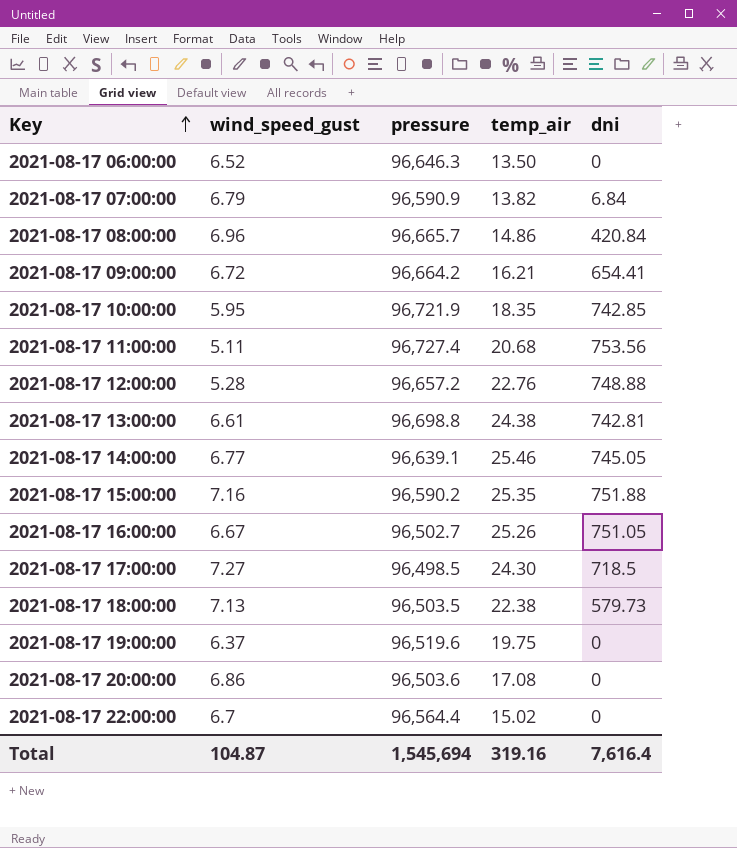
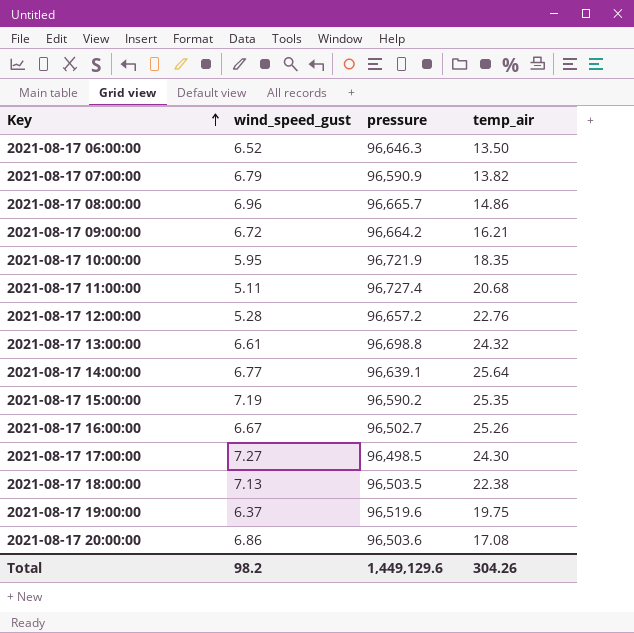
column dni | position: 5 -> none
row 2021-08-17 22:00:00: 6.7 | 96,564.4 | 15.02 | 0 -> none
2021-08-17 13:00:00 | temp_air: 24.38 -> 24.32
2021-08-17 14:00:00 | temp_air: 25.46 -> 25.64
2021-08-17 15:00:00 | wind_speed_gust: 7.16 -> 7.19
Total | wind_speed_gust: 104.87 -> 98.2
Total | pressure: 1,545,694 -> 1,449,129.6
Total | temp_air: 319.16 -> 304.26

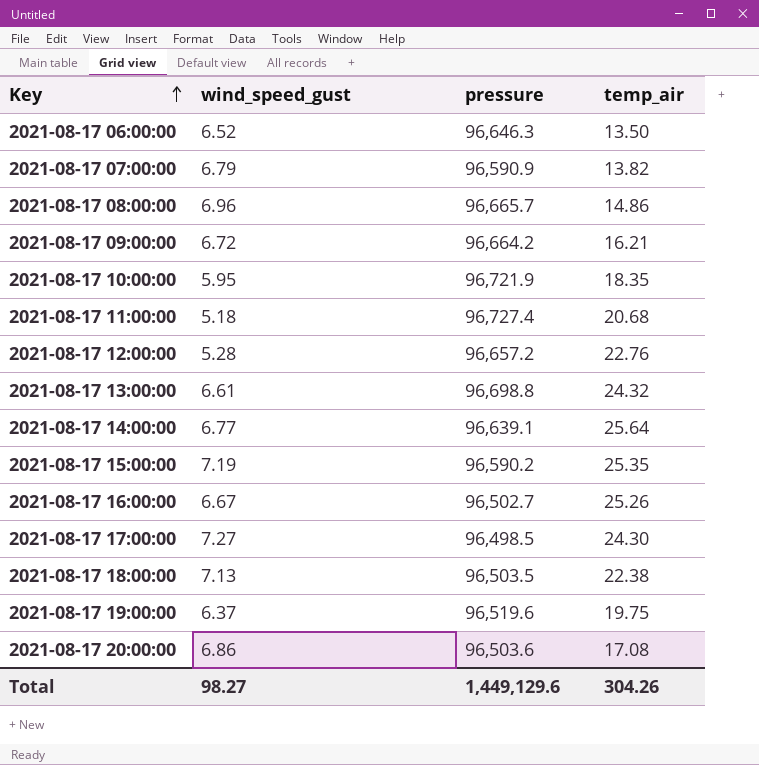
2021-08-17 11:00:00 | wind_speed_gust: 5.11 -> 5.18
Total | wind_speed_gust: 98.2 -> 98.27

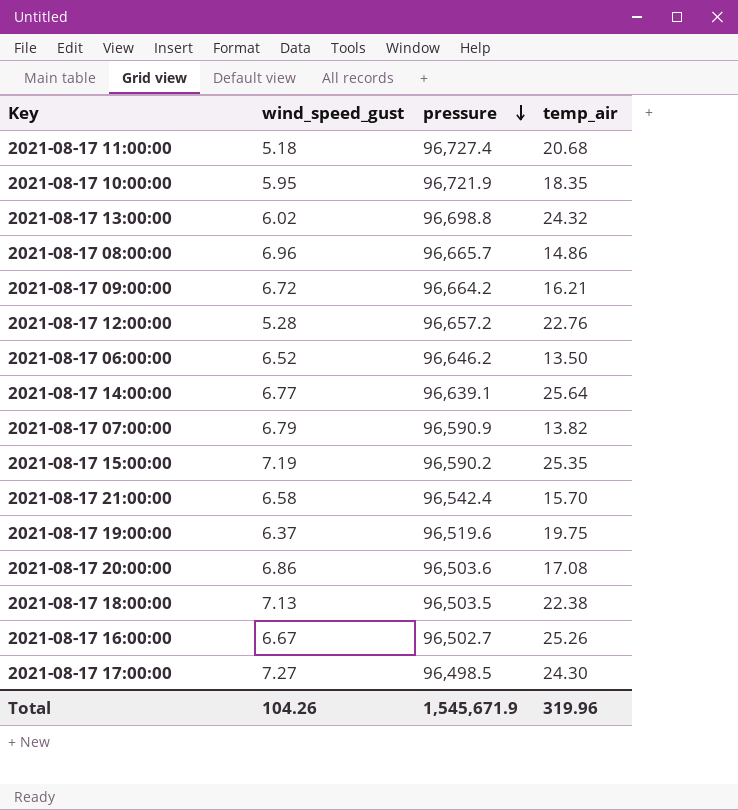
row order: Key ascending -> pressure descending
2021-08-17 13:00:00 | wind_speed_gust: 6.61 -> 6.02
2021-08-17 06:00:00 | pressure: 96,646.3 -> 96,646.2
row 2021-08-17 21:00:00: none -> 6.58 | 96,542.4 | 15.70
Total | wind_speed_gust: 98.27 -> 104.26
Total | pressure: 1,449,129.6 -> 1,545,671.9
Total | temp_air: 304.26 -> 319.96

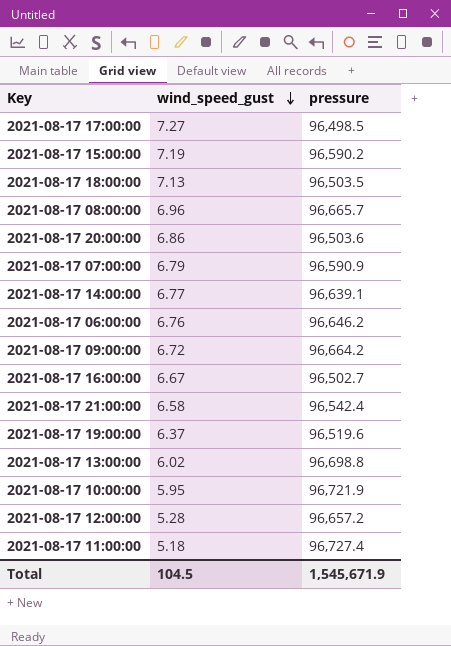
row order: pressure descending -> wind_speed_gust descending
column temp_air | position: 4 -> none
2021-08-17 06:00:00 | wind_speed_gust: 6.52 -> 6.76
Total | wind_speed_gust: 104.26 -> 104.5

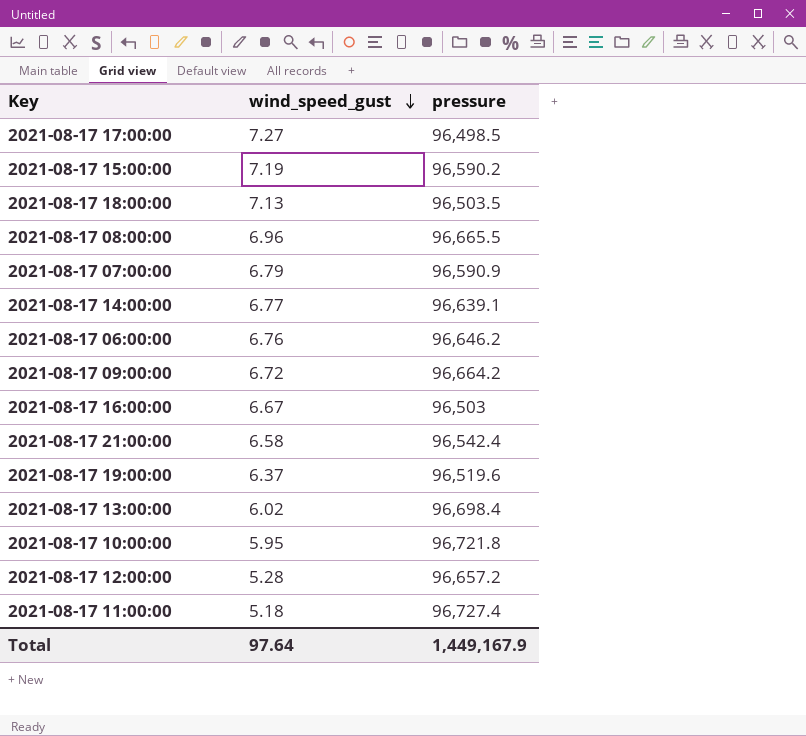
row 2021-08-17 20:00:00: 6.86 | 96,503.6 -> none
2021-08-17 08:00:00 | pressure: 96,665.7 -> 96,665.5
2021-08-17 16:00:00 | pressure: 96,502.7 -> 96,503
2021-08-17 13:00:00 | pressure: 96,698.8 -> 96,698.4
2021-08-17 10:00:00 | pressure: 96,721.9 -> 96,721.8
Total | wind_speed_gust: 104.5 -> 97.64
Total | pressure: 1,545,671.9 -> 1,449,167.9

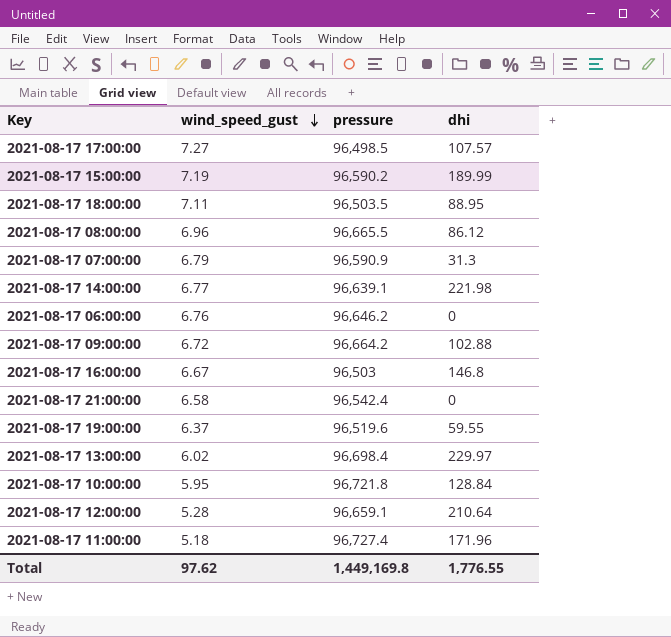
column dhi | position: none -> 4
2021-08-17 18:00:00 | wind_speed_gust: 7.13 -> 7.11
2021-08-17 12:00:00 | pressure: 96,657.2 -> 96,659.1
Total | wind_speed_gust: 97.64 -> 97.62
Total | pressure: 1,449,167.9 -> 1,449,169.8

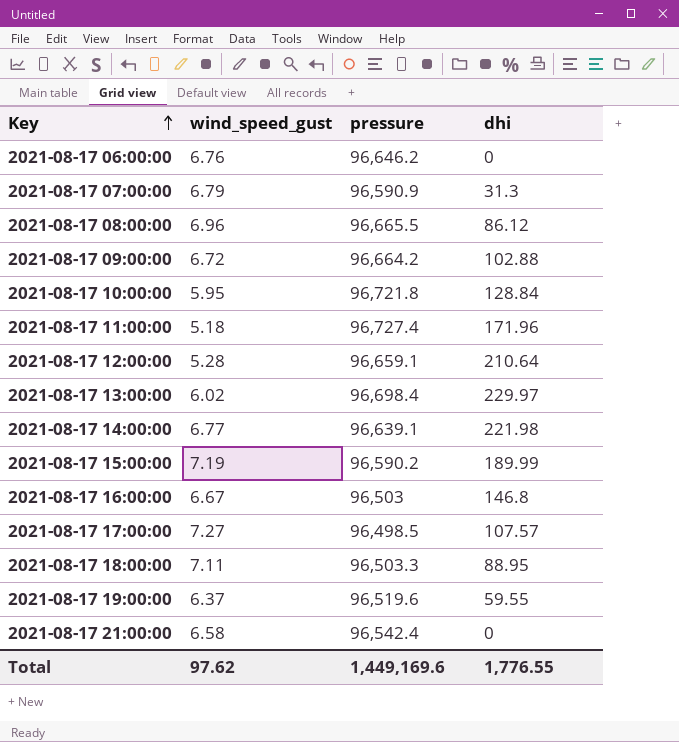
row order: wind_speed_gust descending -> Key ascending
2021-08-17 18:00:00 | pressure: 96,503.5 -> 96,503.3
Total | pressure: 1,449,169.8 -> 1,449,169.6

